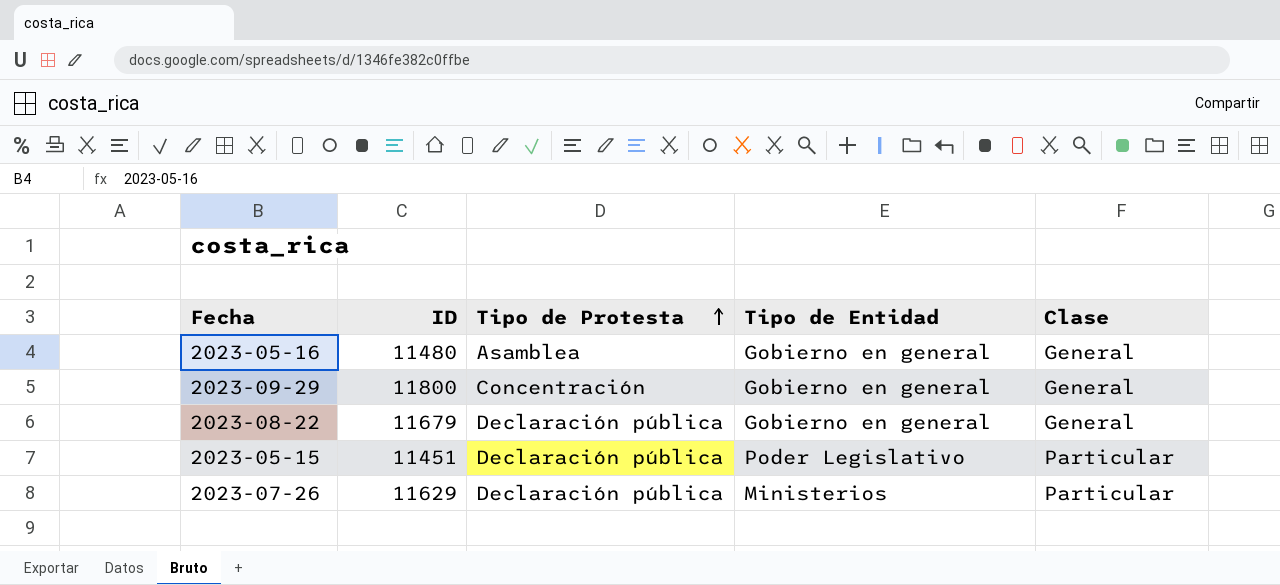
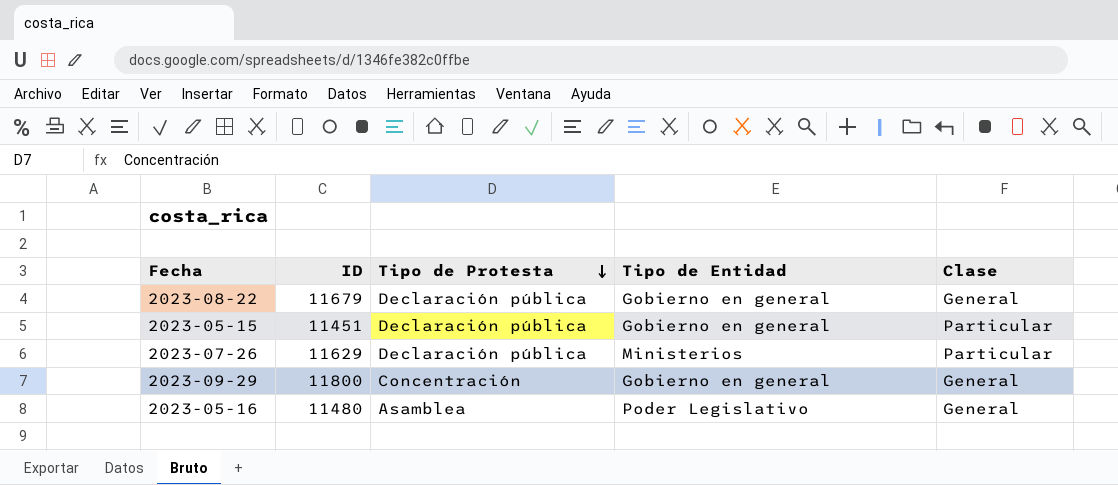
row order: Tipo de Protesta ascending -> Tipo de Protesta descending
2023-05-15 | Tipo de Entidad: Poder Legislativo -> Gobierno en general
2023-05-16 | Tipo de Entidad: Gobierno en general -> Poder Legislativo

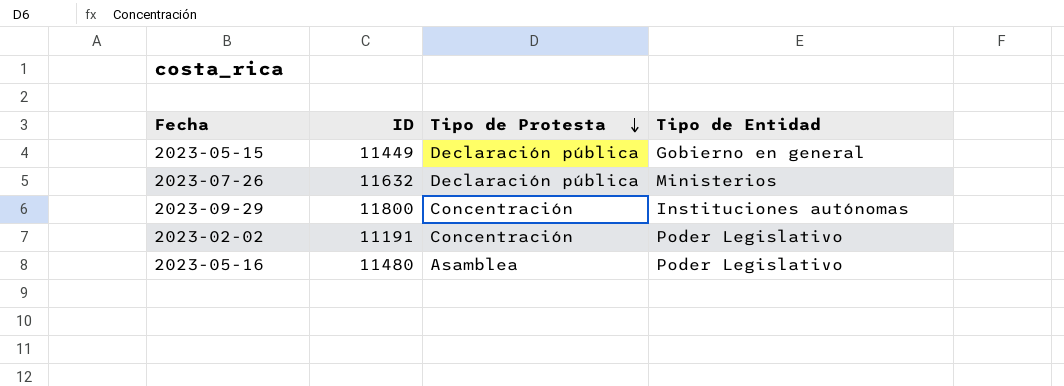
column Clase | position: 5 -> none
row 2023-08-22: 11679 | Declaración pública | Gobierno en general | General -> none
2023-05-15 | ID: 11451 -> 11449
2023-07-26 | ID: 11629 -> 11632
2023-09-29 | Tipo de Entidad: Gobierno en general -> Instituciones autónomas
row 2023-02-02: none -> 11191 | Concentración | Poder Legislativo

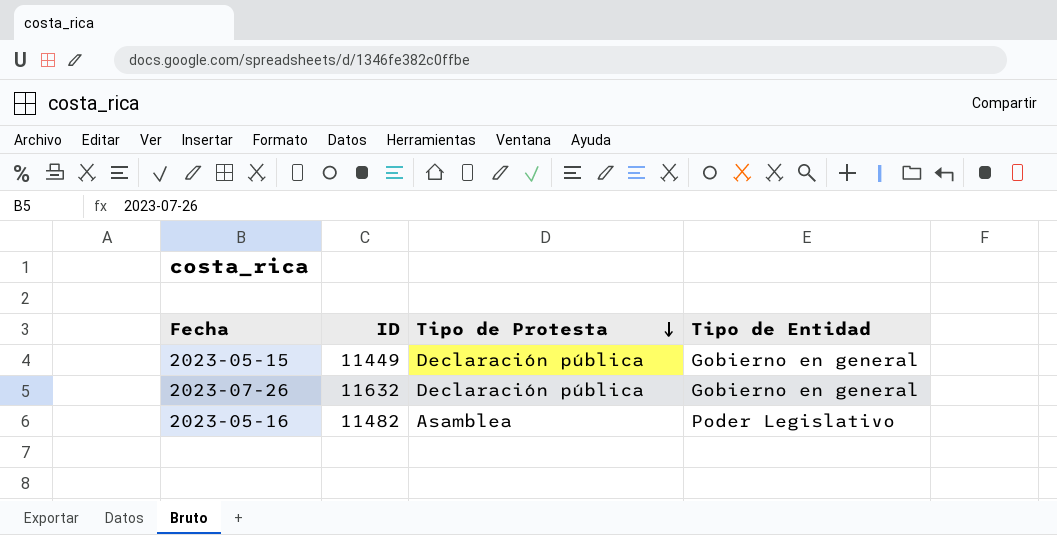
row 2023-09-29: 11800 | Concentración | Instituciones autónomas -> none
row 2023-02-02: 11191 | Concentración | Poder Legislativo -> none
2023-07-26 | Tipo de Entidad: Ministerios -> Gobierno en general
2023-05-16 | ID: 11480 -> 11482

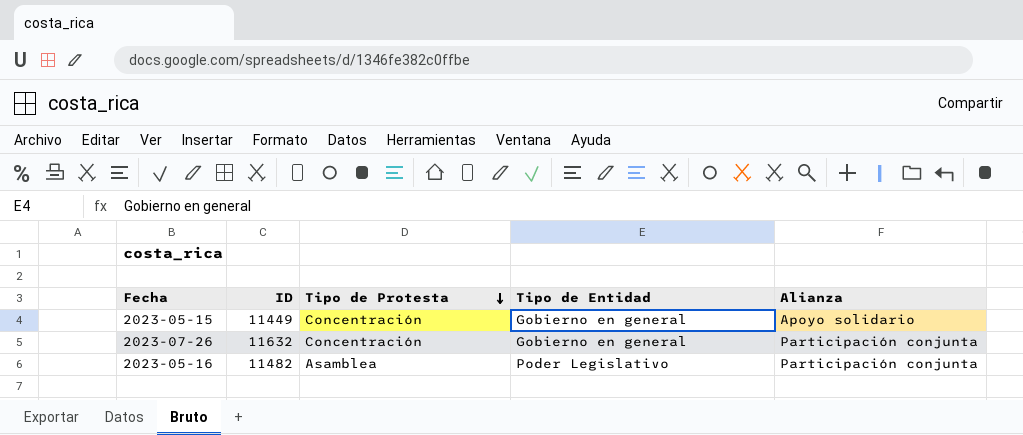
column Alianza | position: none -> 5
2023-05-15 | Tipo de Protesta: Declaración pública -> Concentración
2023-07-26 | Tipo de Protesta: Declaración pública -> Concentración

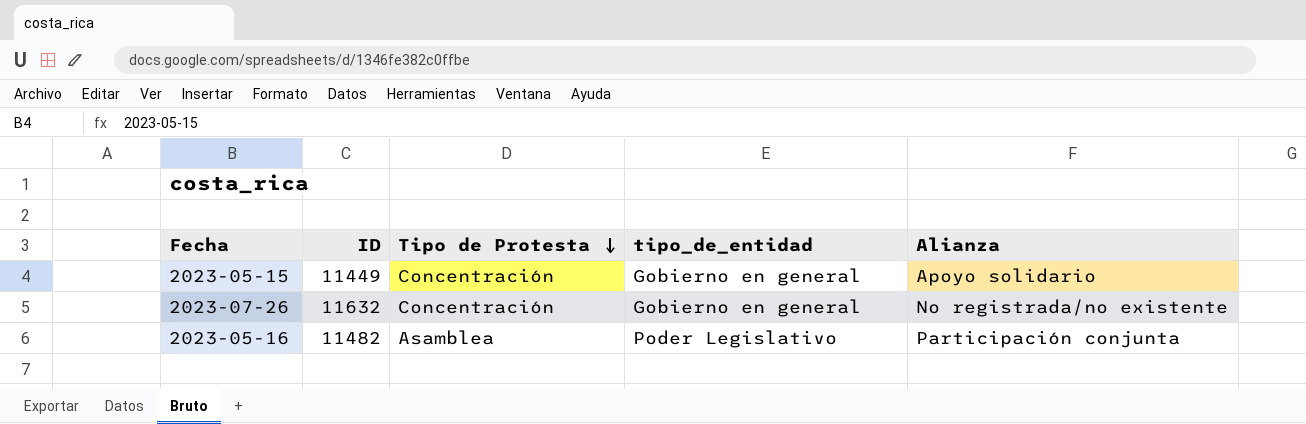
column name: Tipo de Entidad -> tipo_de_entidad
2023-07-26 | Alianza: Participación conjunta -> No registrada/no existente

